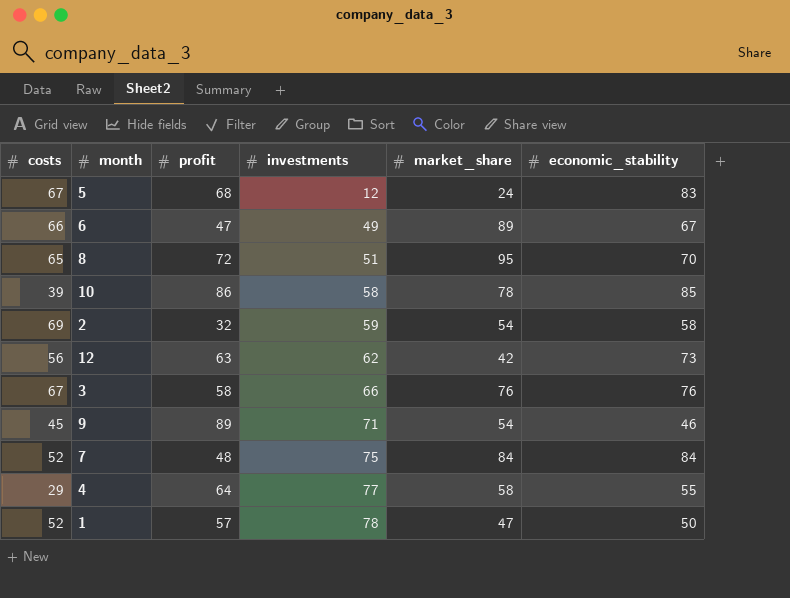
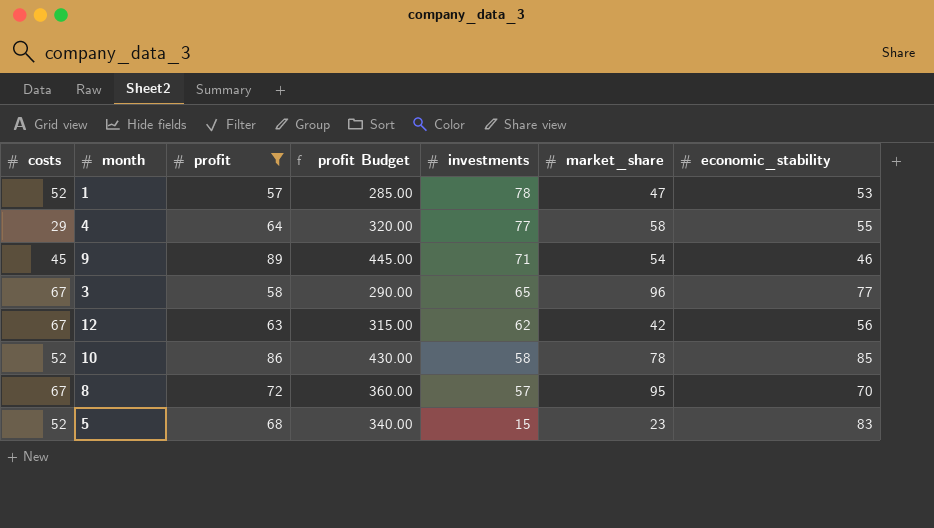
filter: none -> profit >= 57
row order: investments ascending -> investments descending
column profit Budget | formula: none -> [profit] * 5
1 | economic_stability: 50 -> 53
3 | investments: 66 -> 65
3 | market_share: 76 -> 96
3 | economic_stability: 76 -> 77
12 | costs: 56 -> 67
12 | economic_stability: 73 -> 56
10 | costs: 39 -> 52
8 | costs: 65 -> 67
8 | investments: 51 -> 57
5 | costs: 67 -> 52
5 | investments: 12 -> 15
5 | market_share: 24 -> 23

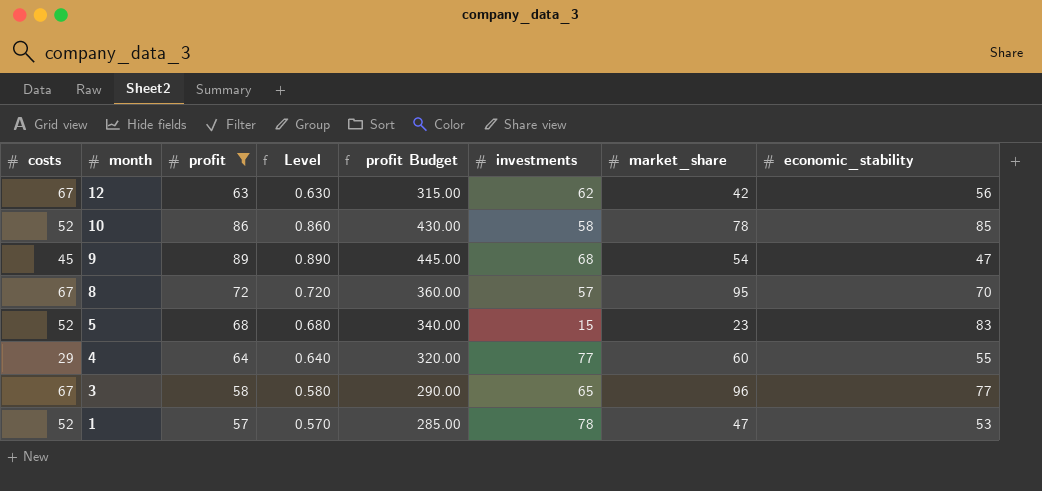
row order: investments descending -> month descending
column Level | formula: none -> [profit] * 0.01
9 | investments: 71 -> 68
9 | economic_stability: 46 -> 47
4 | market_share: 58 -> 60

